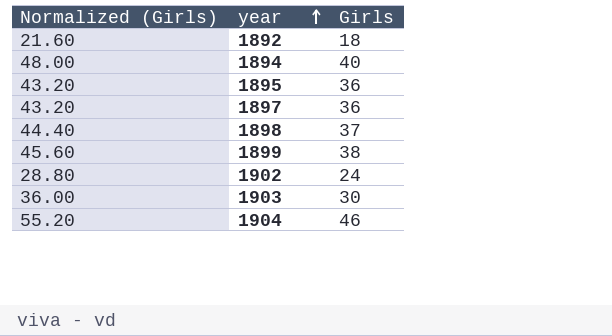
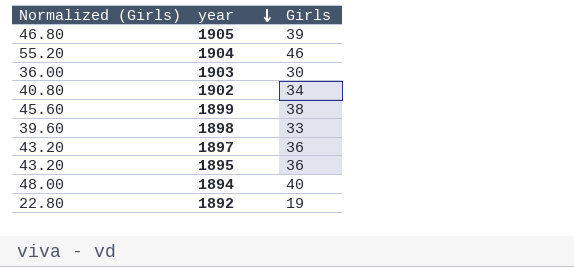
row order: year ascending -> year descending
row 1905: none -> 46.80 | 39
1902 | Normalized (Girls): 28.80 -> 40.80
1902 | Girls: 24 -> 34
1898 | Normalized (Girls): 44.40 -> 39.60
1898 | Girls: 37 -> 33
1892 | Normalized (Girls): 21.60 -> 22.80
1892 | Girls: 18 -> 19

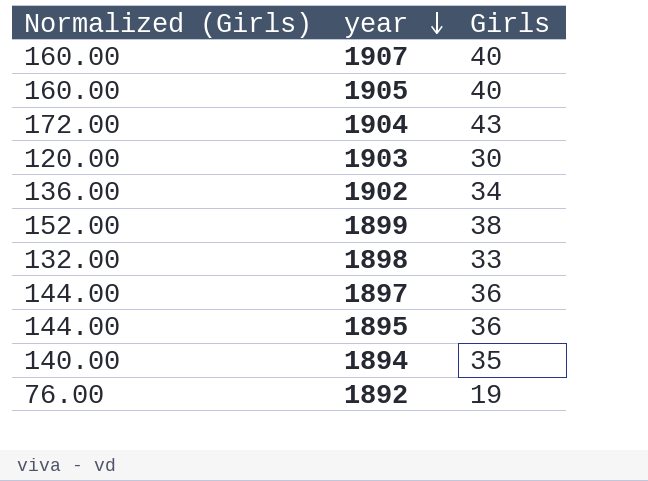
column Normalized (Girls) | formula: [Girls] * 1.2 -> [Girls] * 4
row 1907: none -> 160.00 | 40
1905 | Girls: 39 -> 40
1904 | Girls: 46 -> 43
1894 | Girls: 40 -> 35

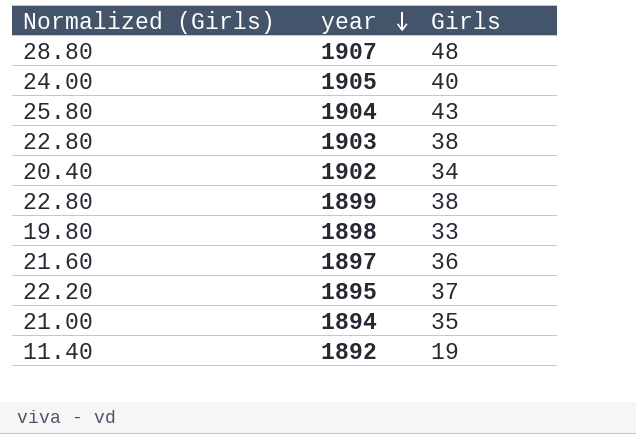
column Normalized (Girls) | formula: [Girls] * 4 -> [Girls] * 0.6
1907 | Girls: 40 -> 48
1903 | Girls: 30 -> 38
1895 | Girls: 36 -> 37

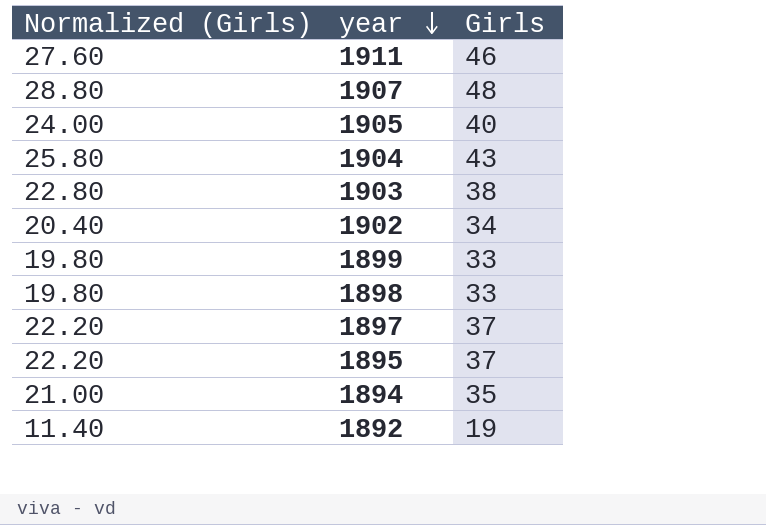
row 1911: none -> 27.60 | 46
1899 | Normalized (Girls): 22.80 -> 19.80
1899 | Girls: 38 -> 33
1897 | Normalized (Girls): 21.60 -> 22.20
1897 | Girls: 36 -> 37

